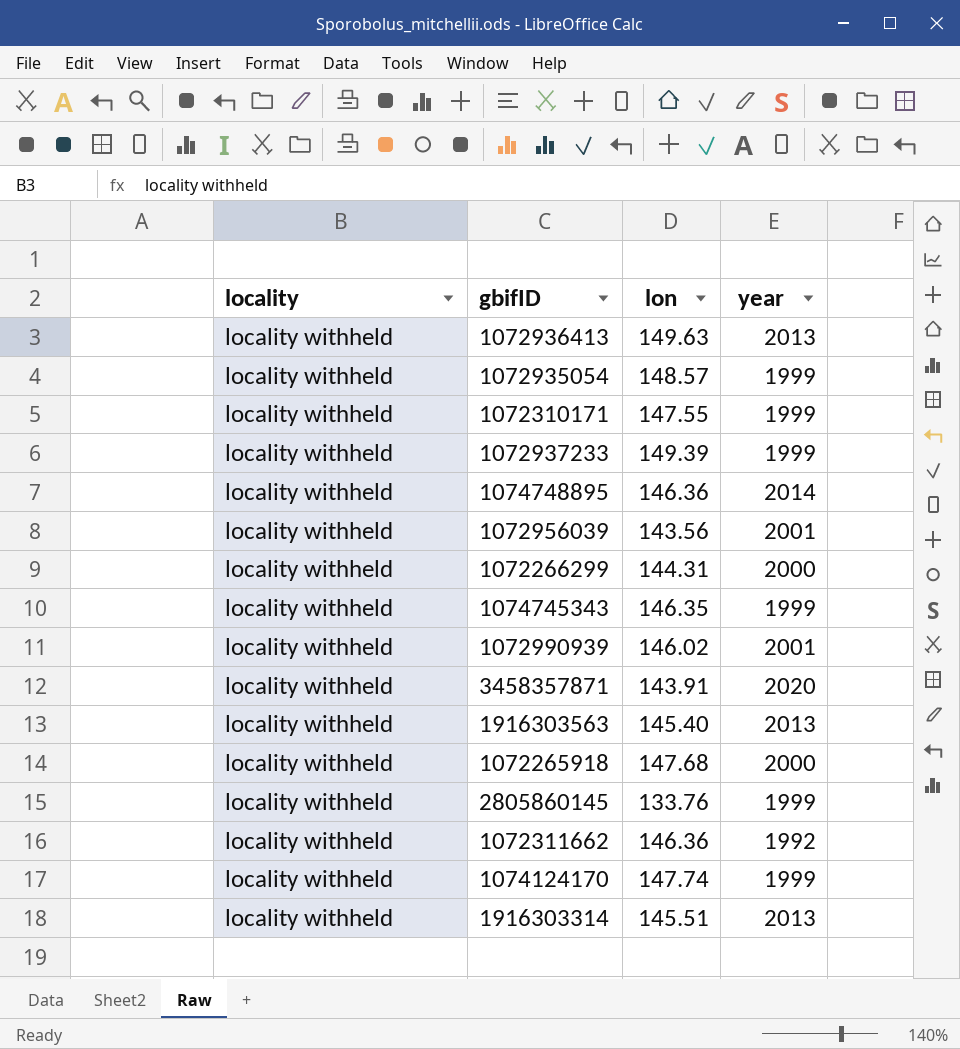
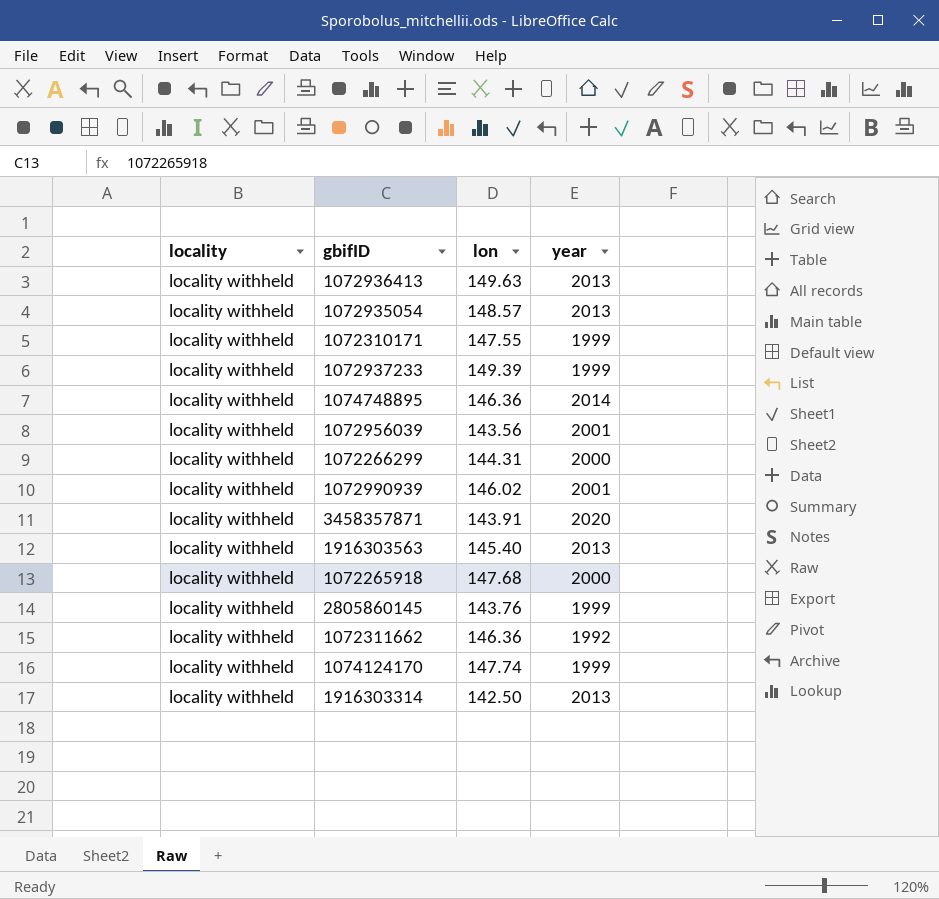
row 1074745343: locality withheld | 146.35 | 1999 -> none
1072935054 | year: 1999 -> 2013
2805860145 | lon: 133.76 -> 143.76
1916303314 | lon: 145.51 -> 142.50

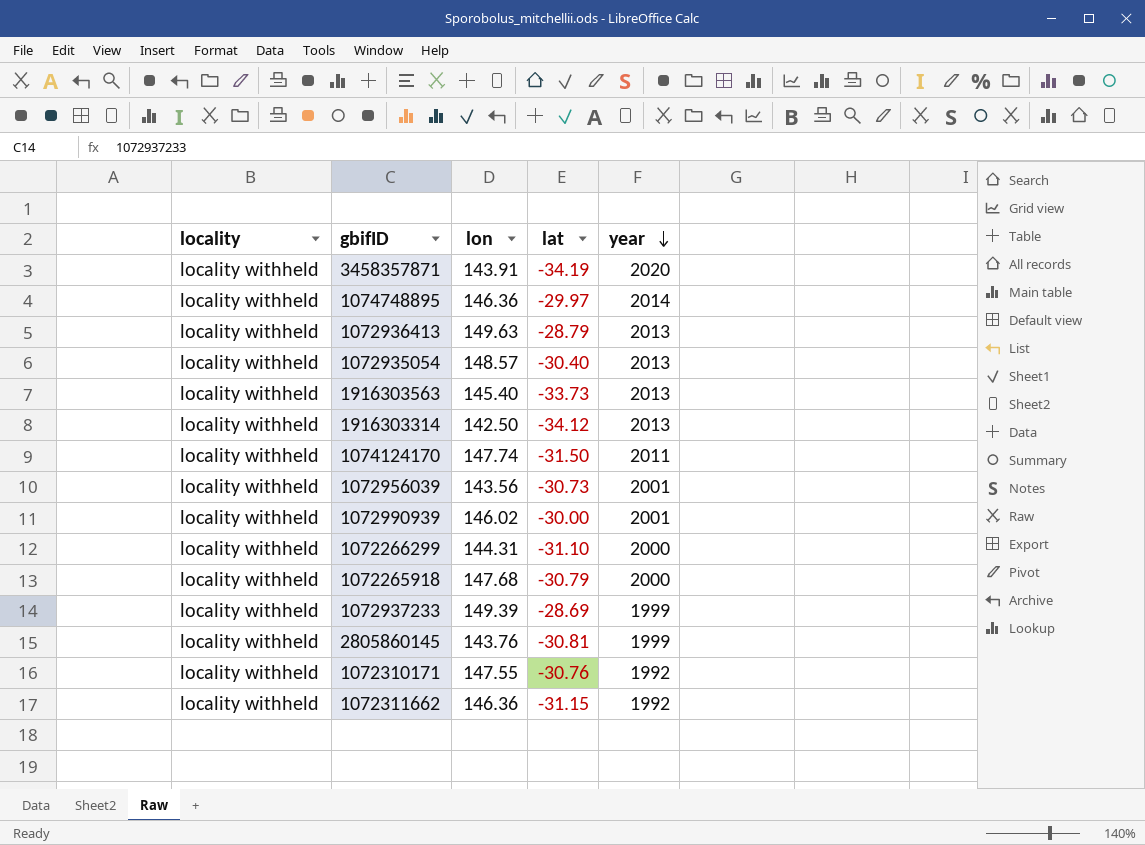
row order: none -> year descending
column lat | position: none -> 4
1074124170 | year: 1999 -> 2011
1072310171 | year: 1999 -> 1992

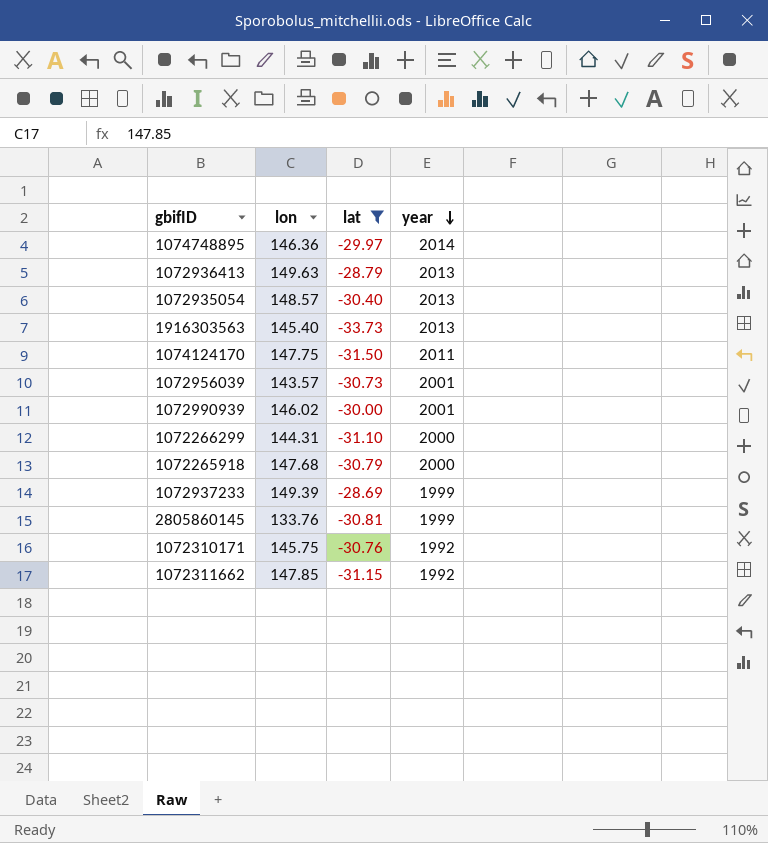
filter: none -> lat >= -33.73
column locality | position: 1 -> none
1074124170 | lon: 147.74 -> 147.75
1072956039 | lon: 143.56 -> 143.57
2805860145 | lon: 143.76 -> 133.76
1072310171 | lon: 147.55 -> 145.75
1072311662 | lon: 146.36 -> 147.85

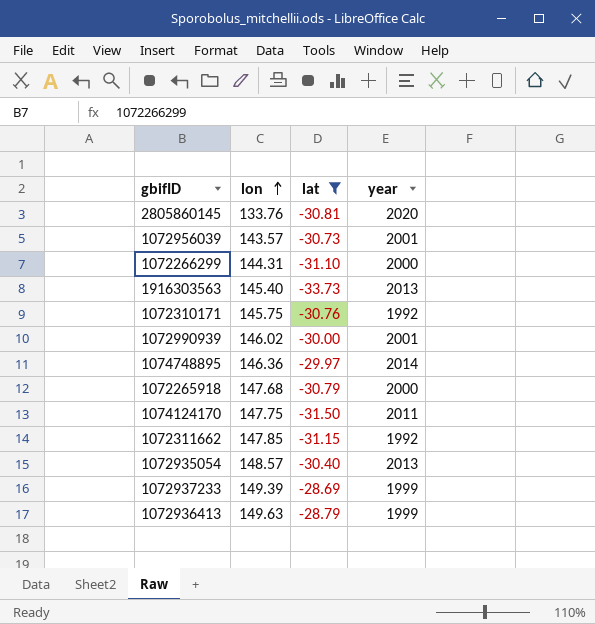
row order: year descending -> lon ascending
2805860145 | year: 1999 -> 2020
1072936413 | year: 2013 -> 1999

